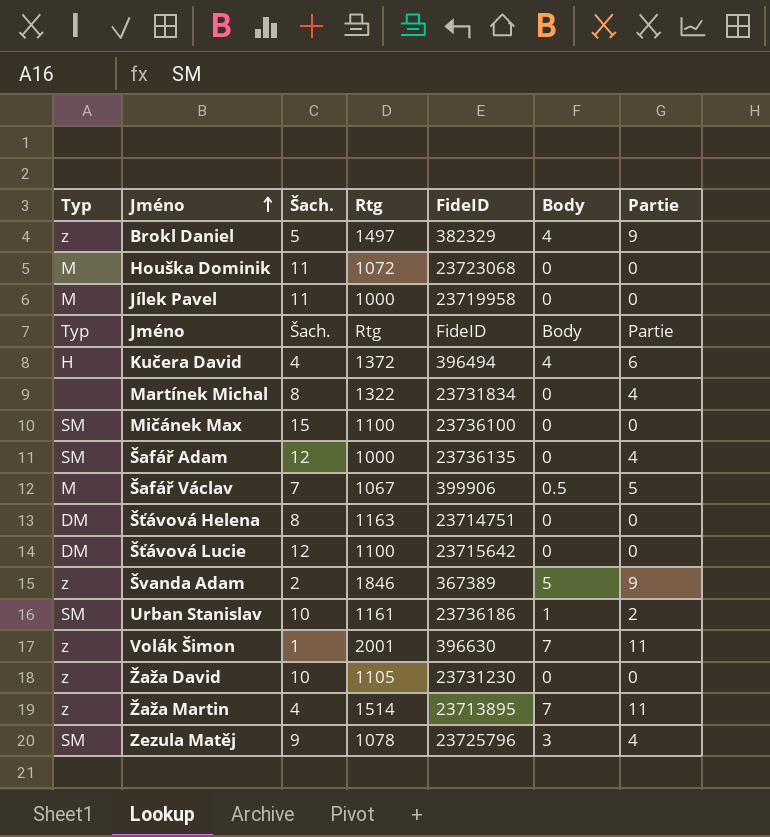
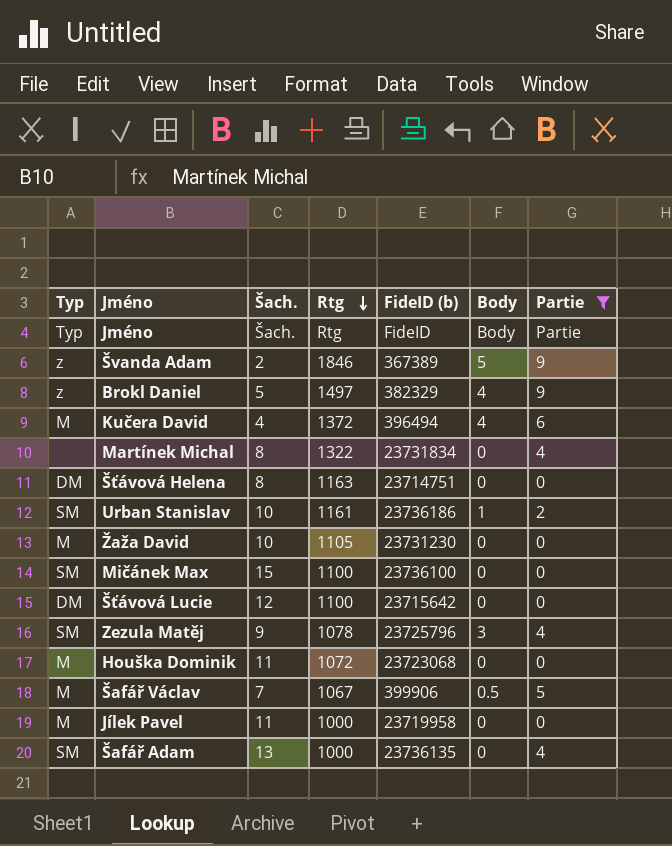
filter: none -> Partie != 11
row order: Jméno ascending -> Rtg descending
column name: FideID -> FideID (b)
Kučera David | Typ: H -> M
Žaža David | Typ: z -> M
Šafář Adam | Šach.: 12 -> 13

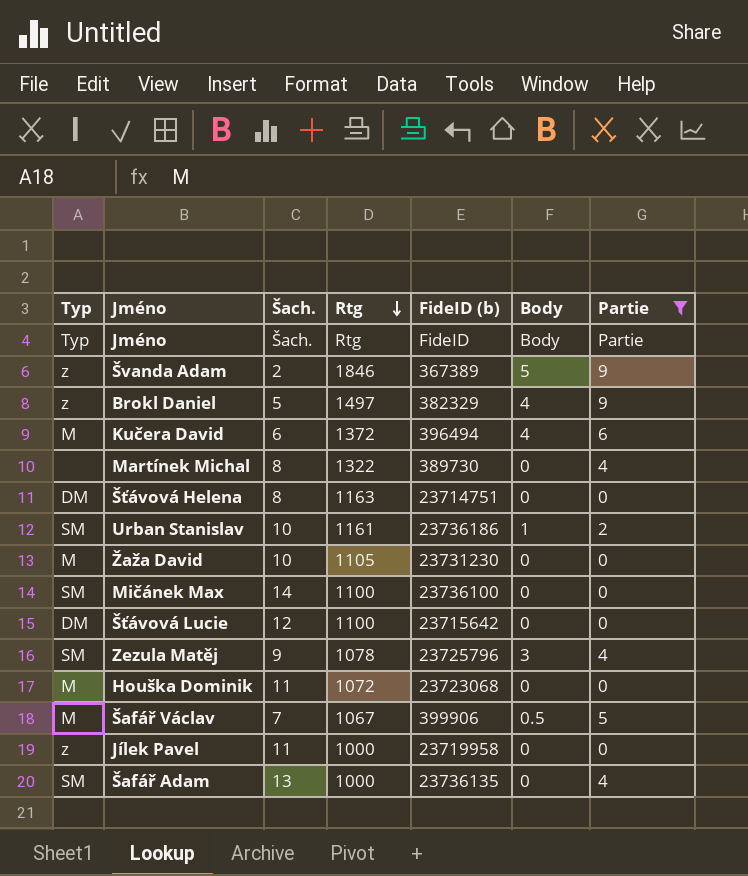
Kučera David | Šach.: 4 -> 6
Martínek Michal | FideID (b): 23731834 -> 389730
Mičánek Max | Šach.: 15 -> 14
Jílek Pavel | Typ: M -> z

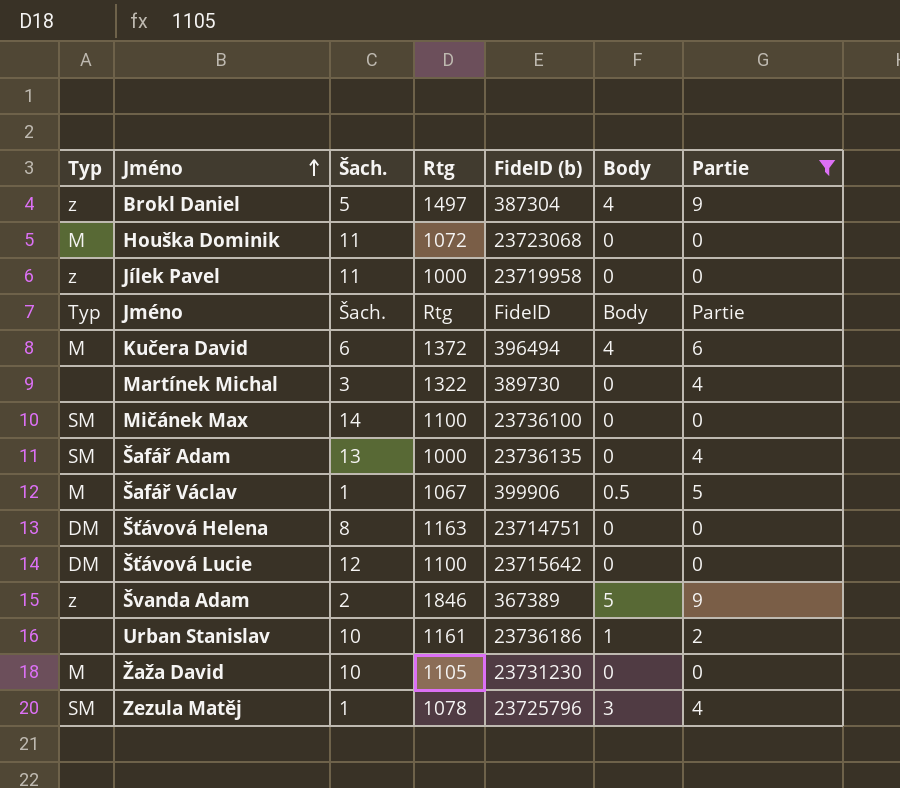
row order: Rtg descending -> Jméno ascending
Brokl Daniel | FideID (b): 382329 -> 387304
Martínek Michal | Šach.: 8 -> 3
Šafář Václav | Šach.: 7 -> 1
Urban Stanislav | Typ: SM -> none
Zezula Matěj | Šach.: 9 -> 1

